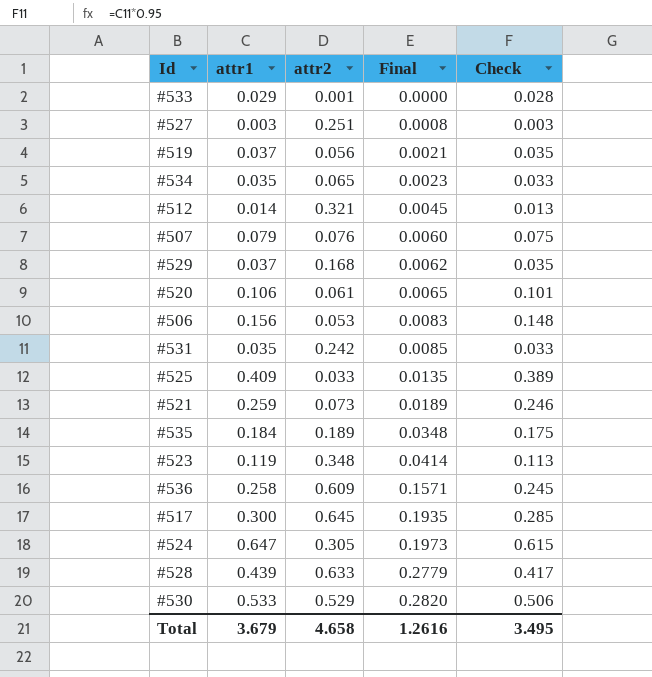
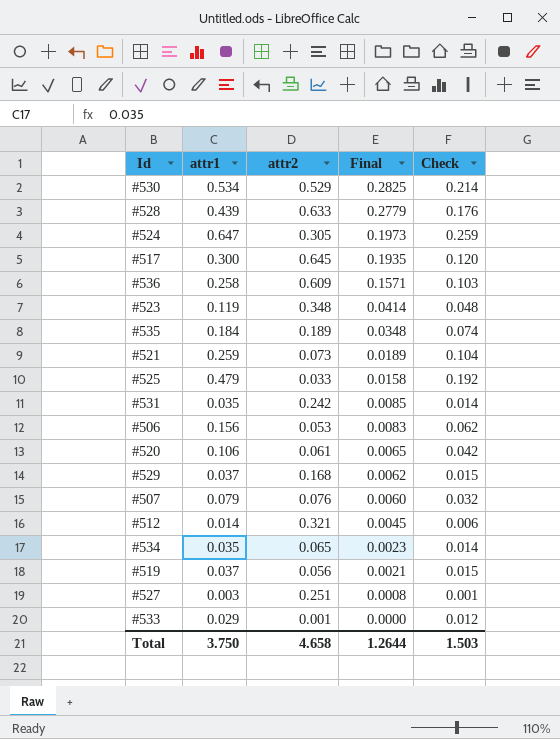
row order: Final ascending -> Final descending
column Check | formula: [attr1] * 0.95 -> [attr1] * 0.4
#530 | attr1: 0.533 -> 0.534
#530 | Final: 0.2820 -> 0.2825
#525 | attr1: 0.409 -> 0.479
#525 | Final: 0.0135 -> 0.0158
Total | attr1: 3.679 -> 3.750
Total | Final: 1.2616 -> 1.2644
Total | Check: 3.495 -> 1.503

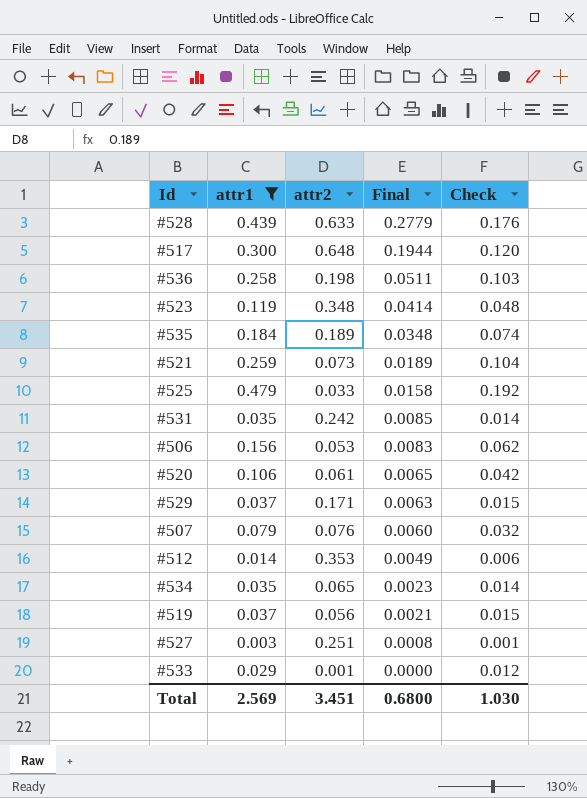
filter: none -> attr1 <= 0.479
#517 | attr2: 0.645 -> 0.648
#517 | Final: 0.1935 -> 0.1944
#536 | attr2: 0.609 -> 0.198
#536 | Final: 0.1571 -> 0.0511
#529 | attr2: 0.168 -> 0.171
#529 | Final: 0.0062 -> 0.0063
#512 | attr2: 0.321 -> 0.353
#512 | Final: 0.0045 -> 0.0049
Total | attr1: 3.750 -> 2.569
Total | attr2: 4.658 -> 3.451
Total | Final: 1.2644 -> 0.6800
Total | Check: 1.503 -> 1.030

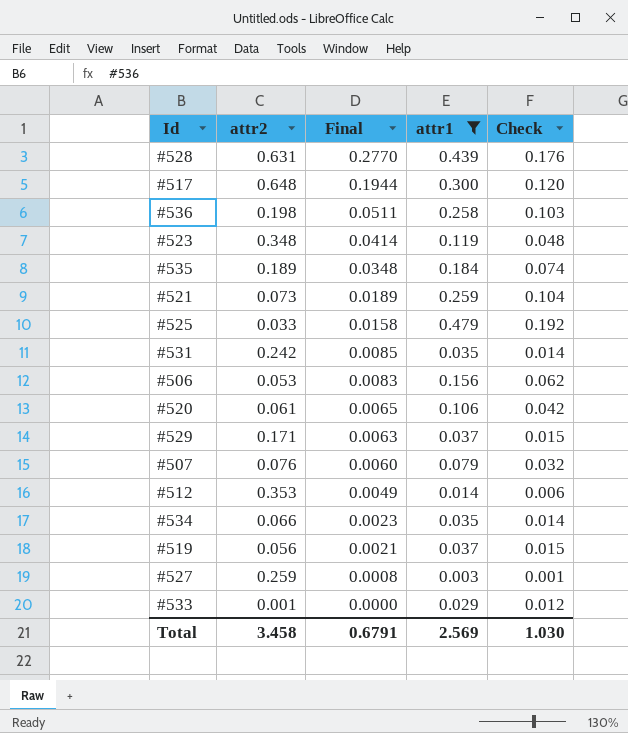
column attr1 | position: 2 -> 4
#528 | attr2: 0.633 -> 0.631
#528 | Final: 0.2779 -> 0.2770
#534 | attr2: 0.065 -> 0.066
#527 | attr2: 0.251 -> 0.259
Total | attr2: 3.451 -> 3.458
Total | Final: 0.6800 -> 0.6791

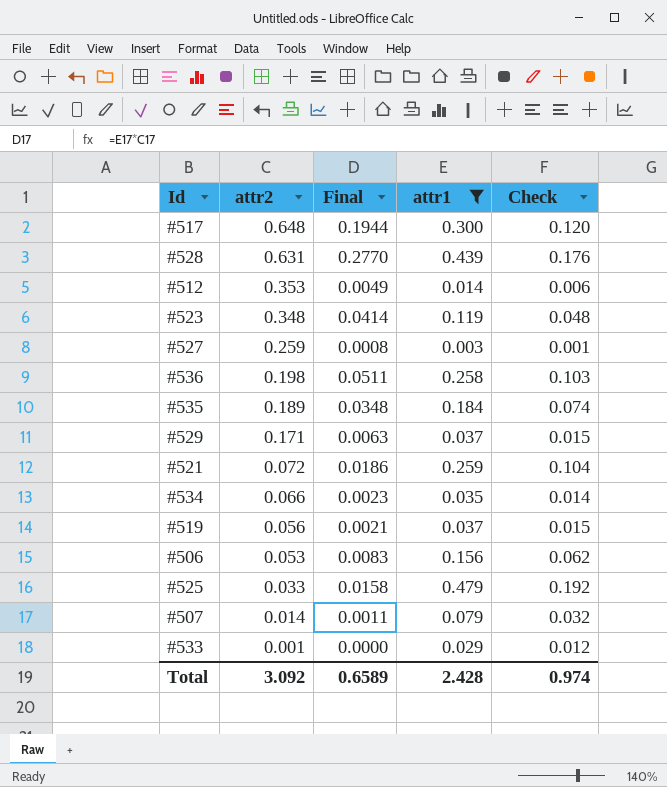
row order: Final descending -> attr2 descending
row #531: 0.242 | 0.0085 | 0.035 | 0.014 -> none
row #520: 0.061 | 0.0065 | 0.106 | 0.042 -> none
#521 | attr2: 0.073 -> 0.072
#521 | Final: 0.0189 -> 0.0186
#507 | attr2: 0.076 -> 0.014
#507 | Final: 0.0060 -> 0.0011
Total | attr2: 3.458 -> 3.092
Total | Final: 0.6791 -> 0.6589
Total | attr1: 2.569 -> 2.428
Total | Check: 1.030 -> 0.974

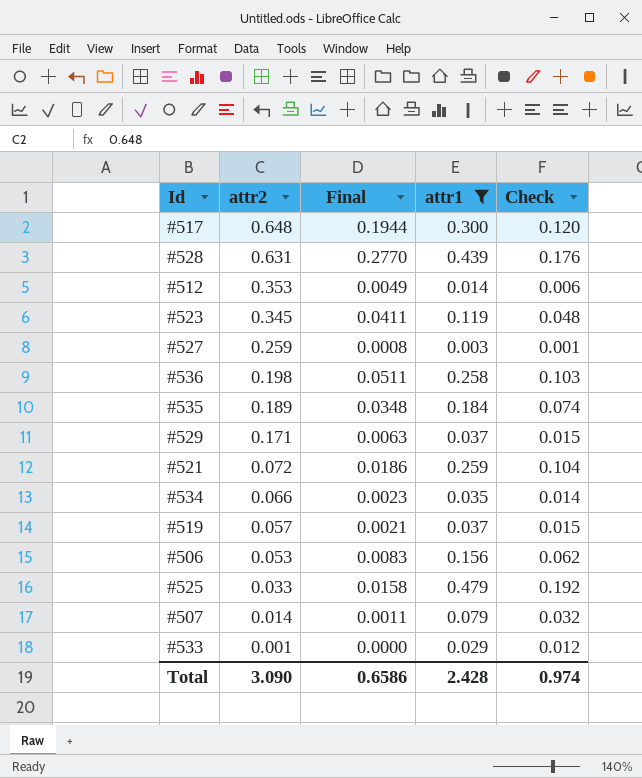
#523 | attr2: 0.348 -> 0.345
#523 | Final: 0.0414 -> 0.0411
#519 | attr2: 0.056 -> 0.057
Total | attr2: 3.092 -> 3.090
Total | Final: 0.6589 -> 0.6586

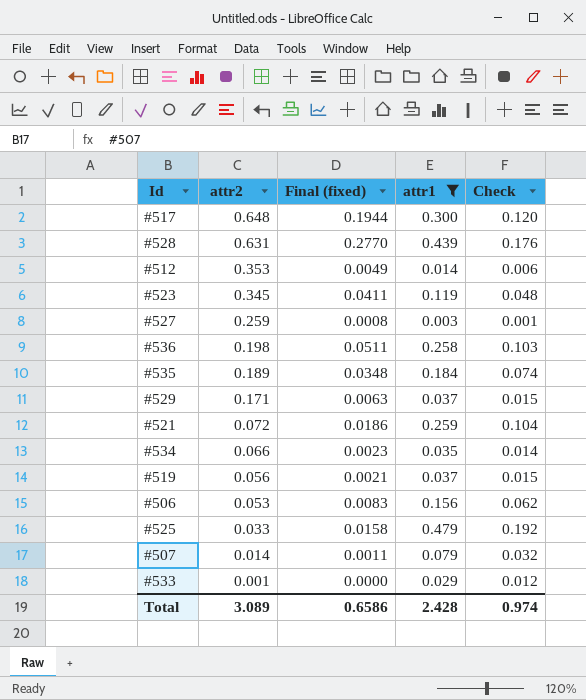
column name: Final -> Final (fixed)
#519 | attr2: 0.057 -> 0.056
Total | attr2: 3.090 -> 3.089

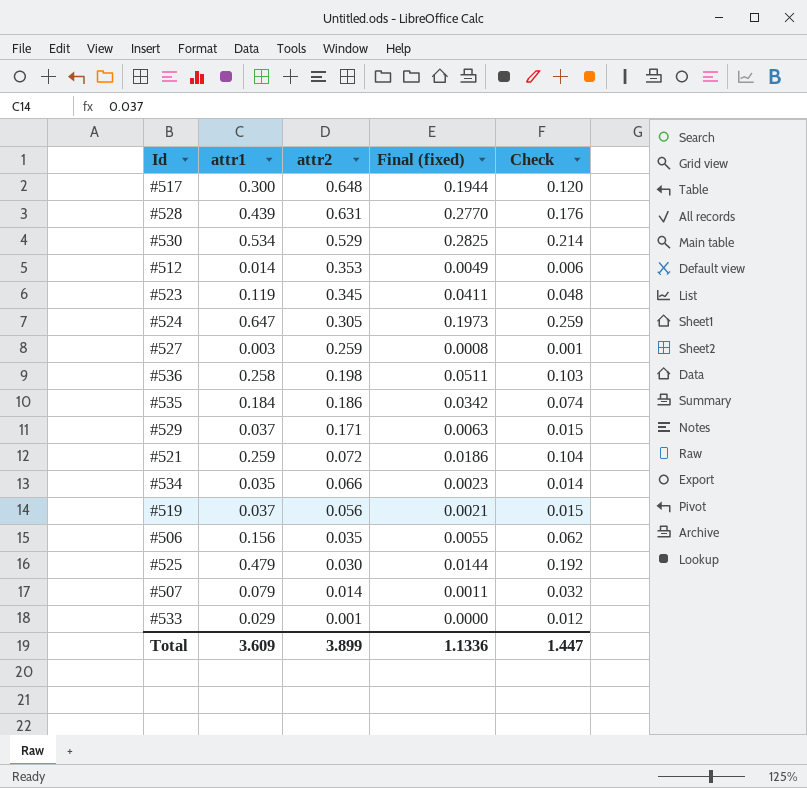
filter: attr1 <= 0.479 -> none
column attr1 | position: 4 -> 2
#535 | attr2: 0.189 -> 0.186
#535 | Final (fixed): 0.0348 -> 0.0342
#506 | attr2: 0.053 -> 0.035
#506 | Final (fixed): 0.0083 -> 0.0055
#525 | attr2: 0.033 -> 0.030
#525 | Final (fixed): 0.0158 -> 0.0144
Total | attr1: 2.428 -> 3.609
Total | attr2: 3.089 -> 3.899
Total | Final (fixed): 0.6586 -> 1.1336
Total | Check: 0.974 -> 1.447

